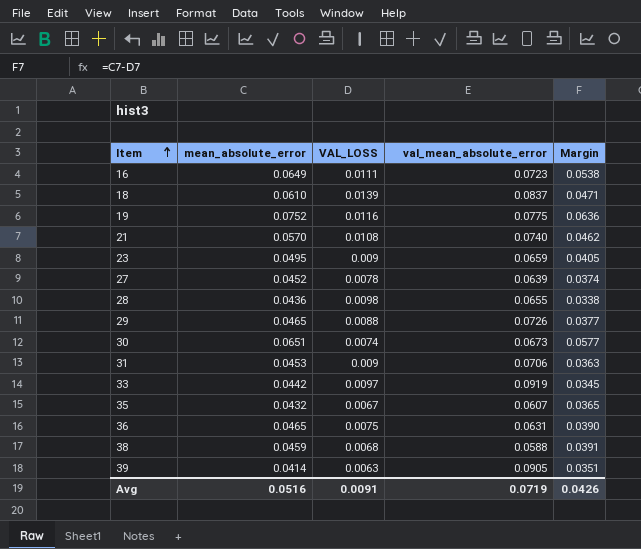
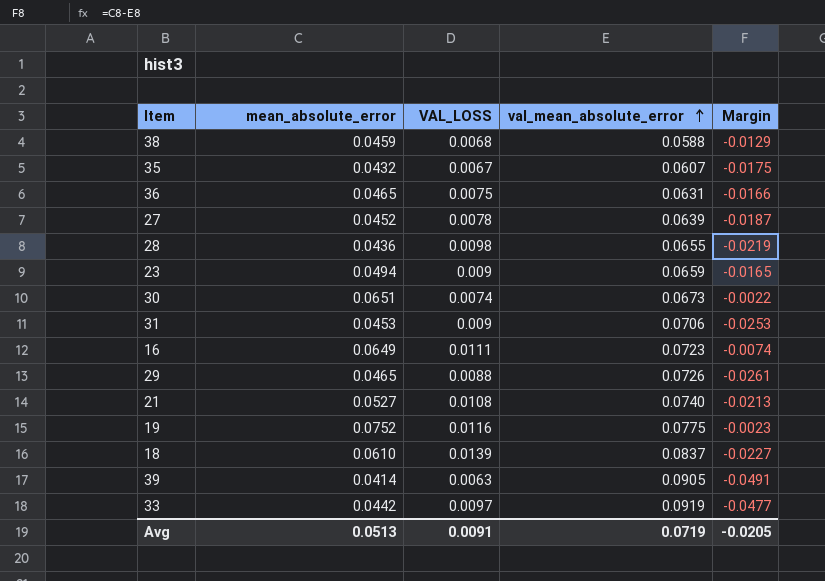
row order: Item ascending -> val_mean_absolute_error ascending
column Margin | formula: [mean_absolute_error] - [VAL_LOSS] -> [mean_absolute_error] - [val_mean_absolute_error]
23 | mean_absolute_error: 0.0495 -> 0.0494
21 | mean_absolute_error: 0.0570 -> 0.0527
Avg | mean_absolute_error: 0.0516 -> 0.0513
Avg | Margin: 0.0426 -> -0.0205

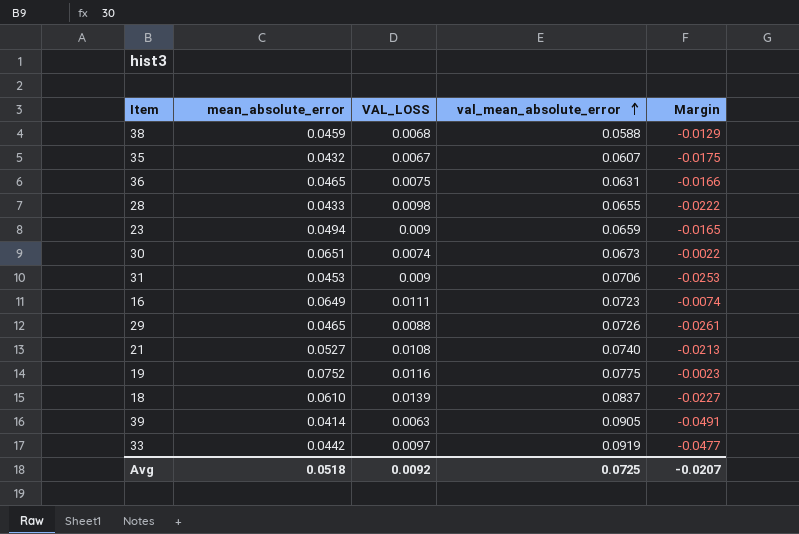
row 27: 0.0452 | 0.0078 | 0.0639 | -0.0187 -> none
28 | mean_absolute_error: 0.0436 -> 0.0433
28 | Margin: -0.0219 -> -0.0222
Avg | mean_absolute_error: 0.0513 -> 0.0518
Avg | VAL_LOSS: 0.0091 -> 0.0092
Avg | val_mean_absolute_error: 0.0719 -> 0.0725
Avg | Margin: -0.0205 -> -0.0207

